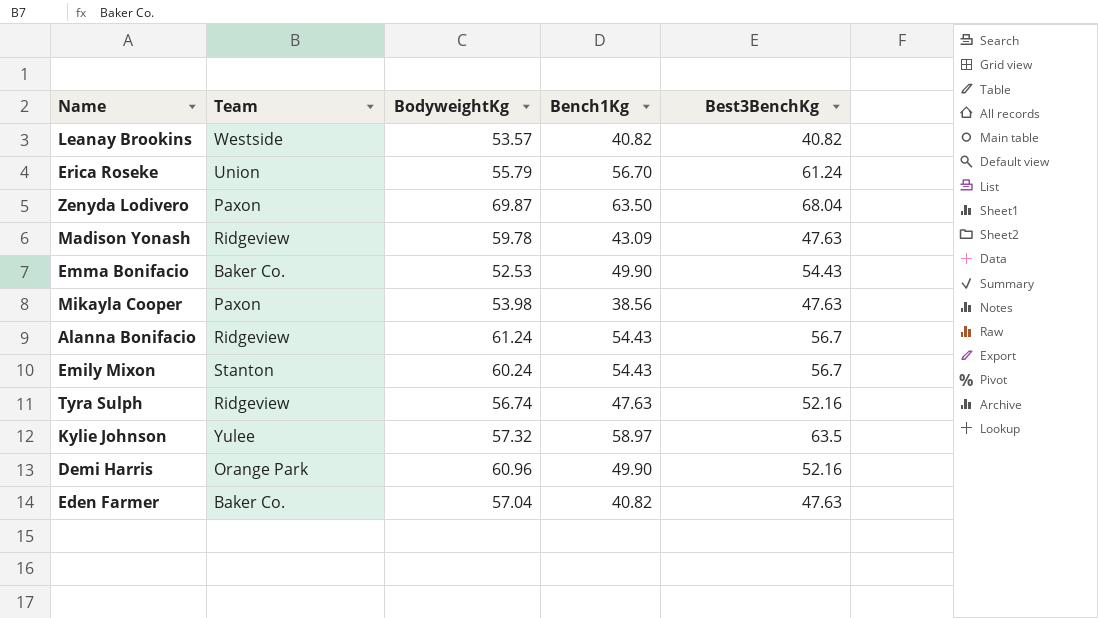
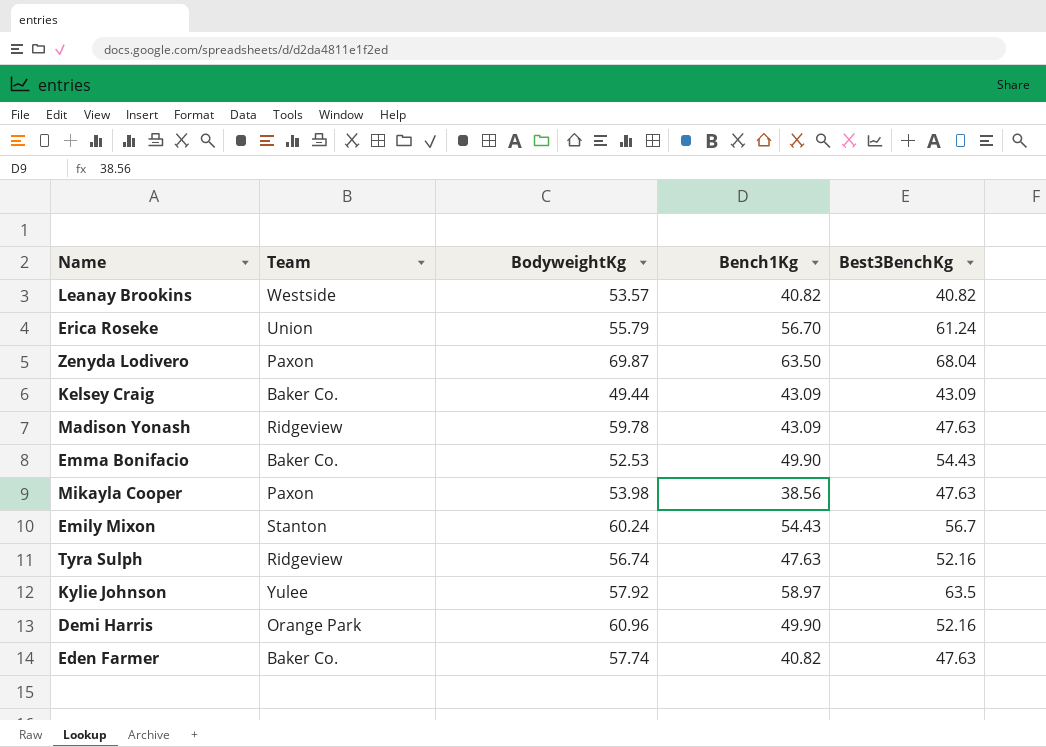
row Alanna Bonifacio: Ridgeview | 61.24 | 54.43 | 56.7 -> none
row Kelsey Craig: none -> Baker Co. | 49.44 | 43.09 | 43.09
Kylie Johnson | BodyweightKg: 57.32 -> 57.92
Eden Farmer | BodyweightKg: 57.04 -> 57.74

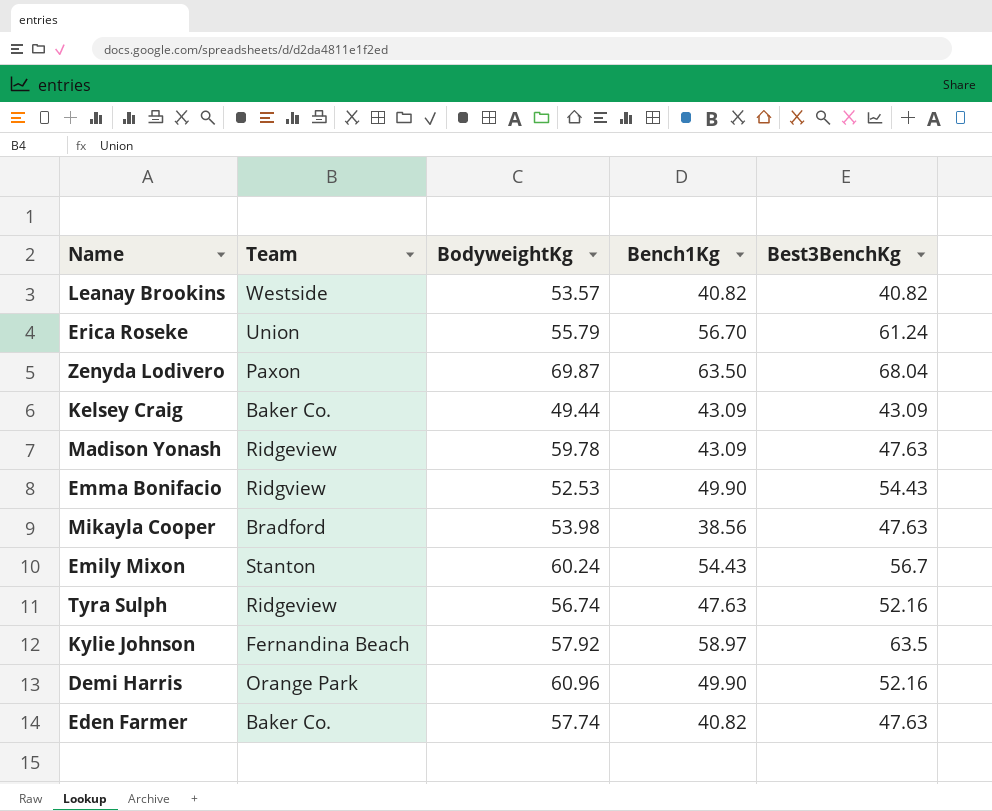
Emma Bonifacio | Team: Baker Co. -> Ridgview
Mikayla Cooper | Team: Paxon -> Bradford
Kylie Johnson | Team: Yulee -> Fernandina Beach

